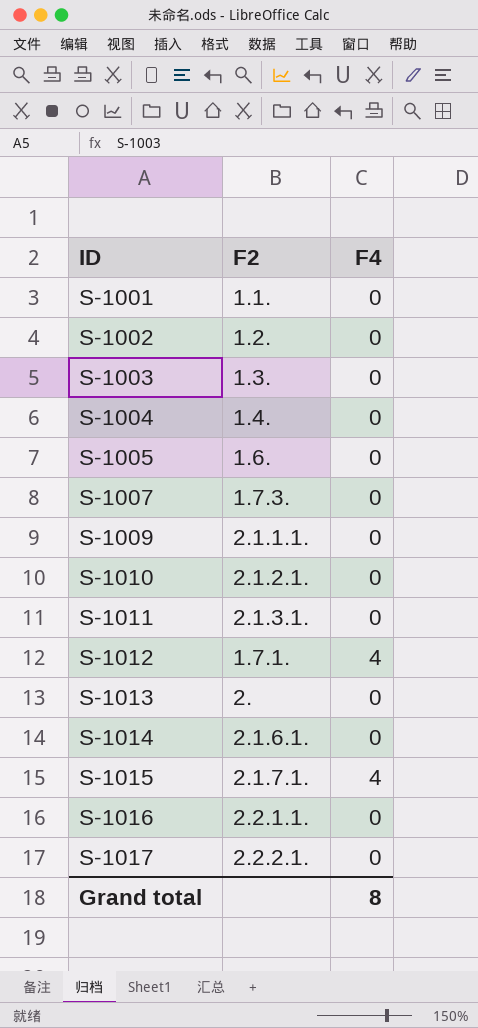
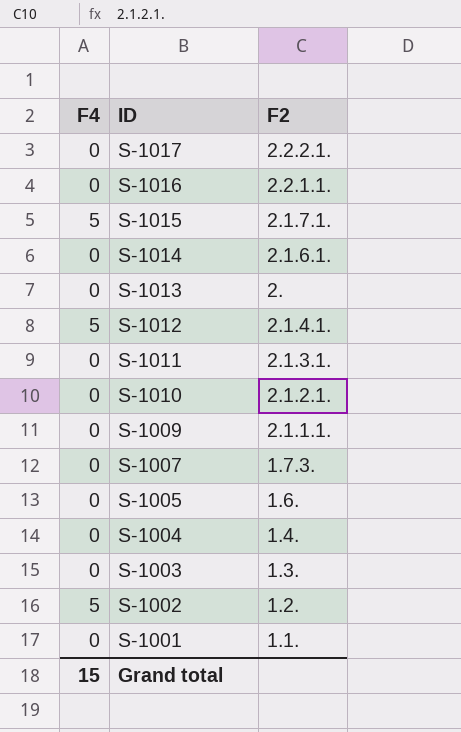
row order: ID ascending -> ID descending
column F4 | position: 3 -> 1
S-1015 | F4: 4 -> 5
S-1012 | F4: 4 -> 5
S-1012 | F2: 1.7.1. -> 2.1.4.1.
S-1002 | F4: 0 -> 5
Grand total | F4: 8 -> 15

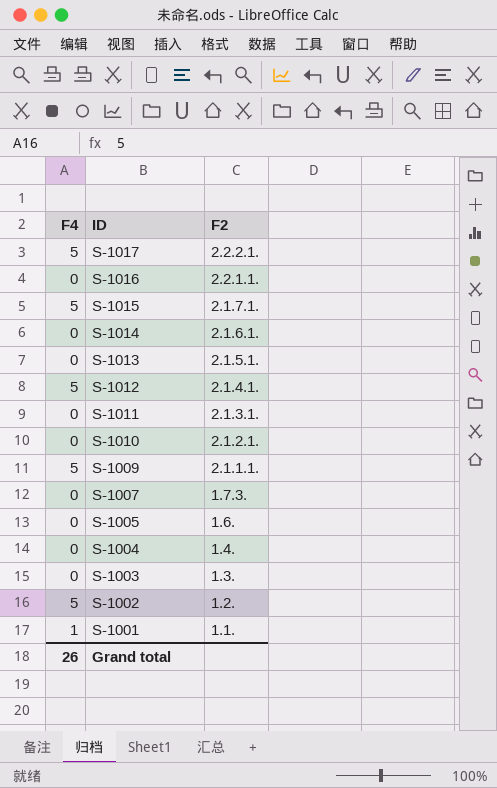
S-1017 | F4: 0 -> 5
S-1013 | F2: 2. -> 2.1.5.1.
S-1009 | F4: 0 -> 5
S-1001 | F4: 0 -> 1
Grand total | F4: 15 -> 26

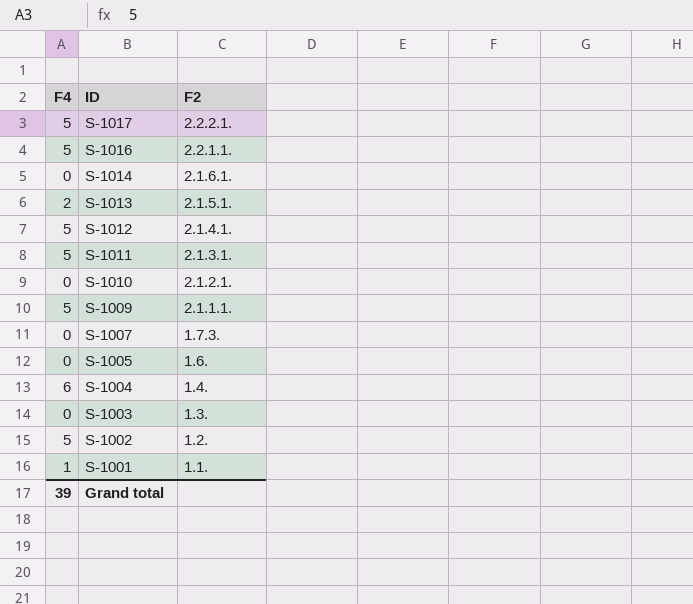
row S-1015: 5 | 2.1.7.1. -> none
S-1016 | F4: 0 -> 5
S-1013 | F4: 0 -> 2
S-1011 | F4: 0 -> 5
S-1004 | F4: 0 -> 6
Grand total | F4: 26 -> 39

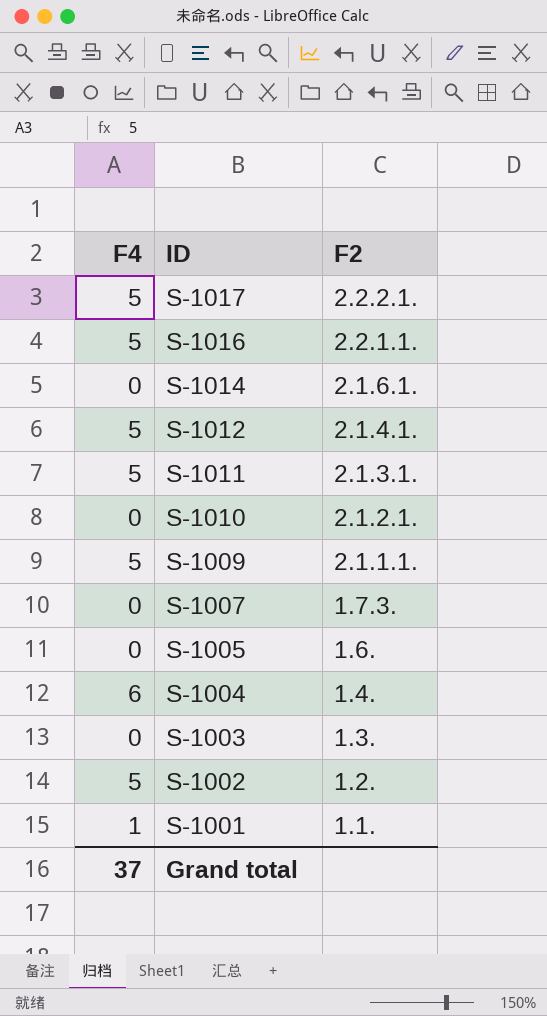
row S-1013: 2 | 2.1.5.1. -> none
Grand total | F4: 39 -> 37

